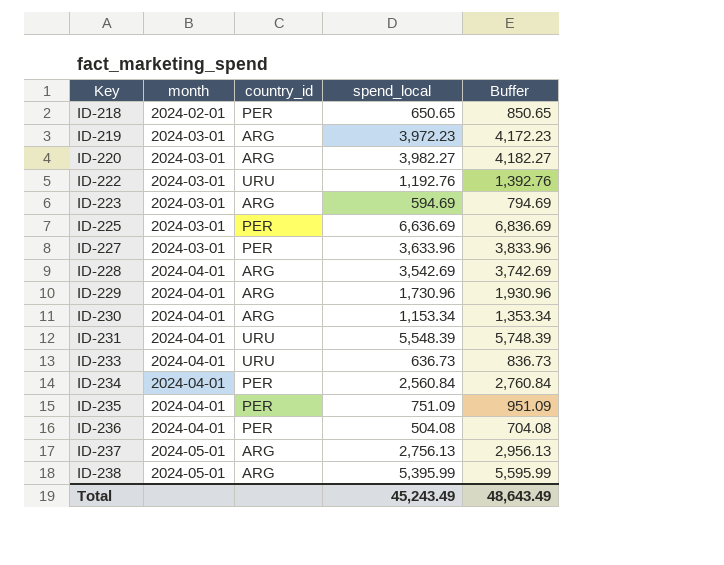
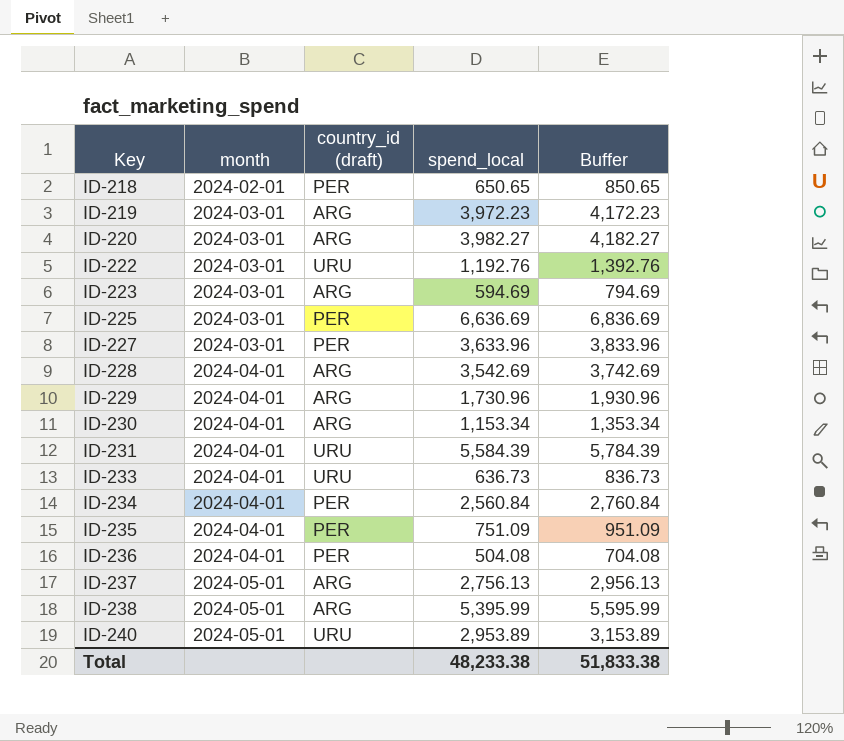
column name: country_id -> country_id (draft)
ID-231 | spend_local: 5,548.39 -> 5,584.39
ID-231 | Buffer: 5,748.39 -> 5,784.39
row ID-240: none -> 2024-05-01 | URU | 2,953.89 | 3,153.89
Total | spend_local: 45,243.49 -> 48,233.38
Total | Buffer: 48,643.49 -> 51,833.38

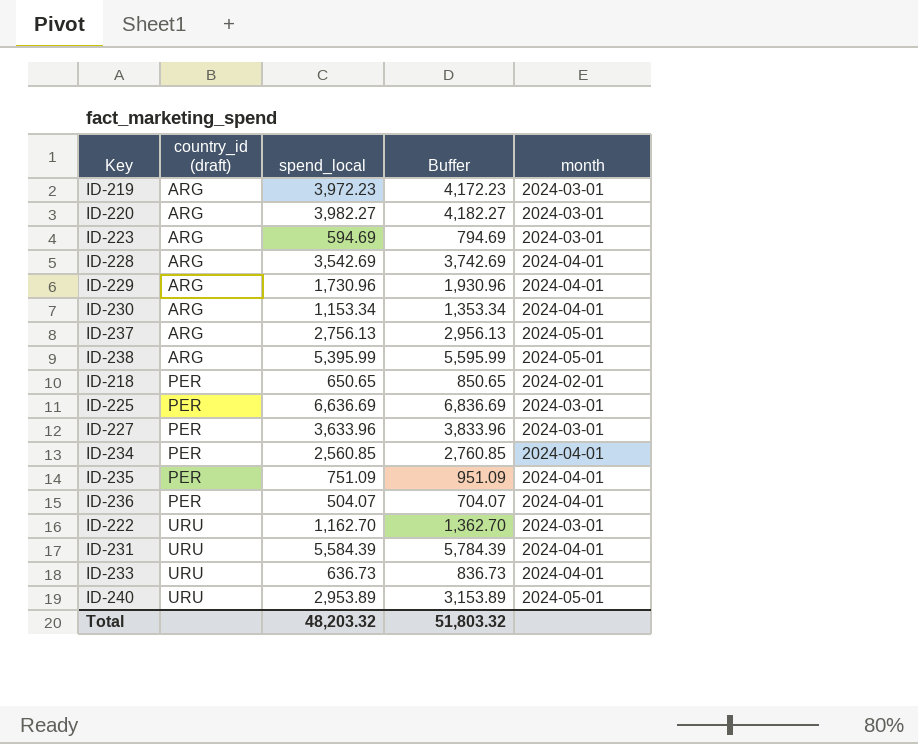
row order: Key ascending -> country_id (draft) ascending
column month | position: 2 -> 5
ID-234 | spend_local: 2,560.84 -> 2,560.85
ID-234 | Buffer: 2,760.84 -> 2,760.85
ID-236 | spend_local: 504.08 -> 504.07
ID-236 | Buffer: 704.08 -> 704.07
ID-222 | spend_local: 1,192.76 -> 1,162.70
ID-222 | Buffer: 1,392.76 -> 1,362.70
Total | spend_local: 48,233.38 -> 48,203.32
Total | Buffer: 51,833.38 -> 51,803.32

